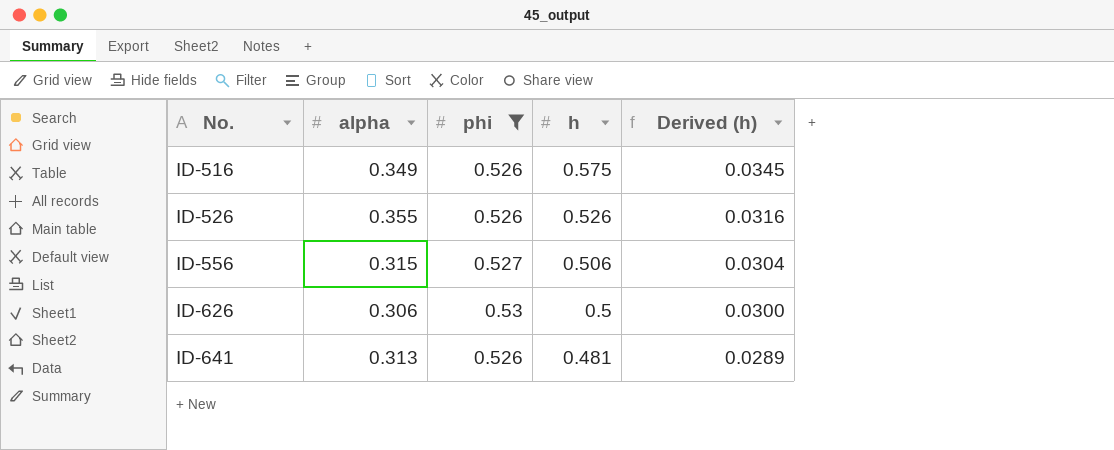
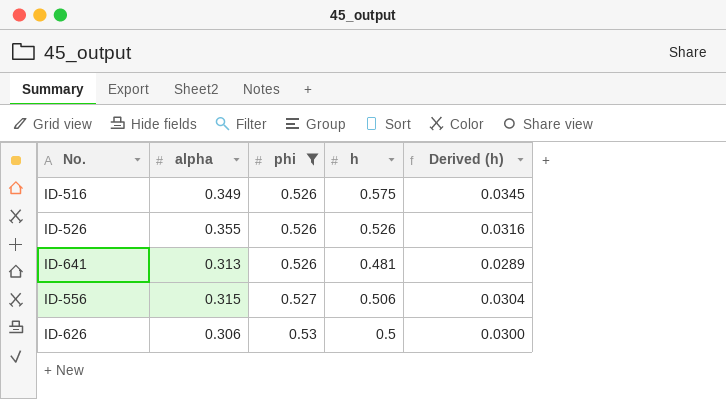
row order: No. ascending -> phi ascending

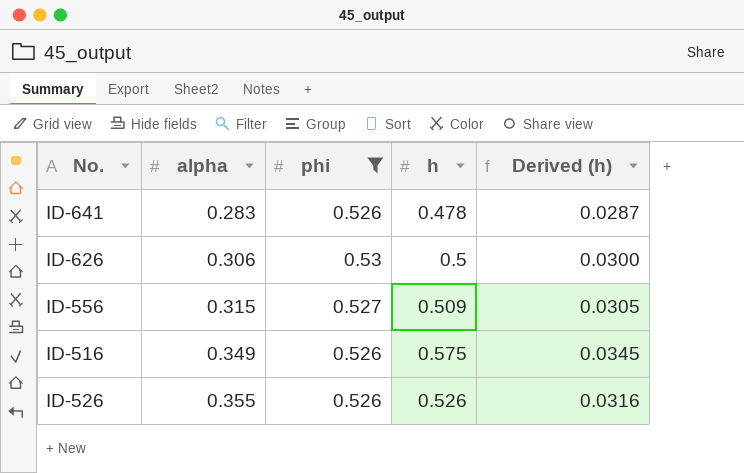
row order: phi ascending -> alpha ascending
ID-641 | alpha: 0.313 -> 0.283
ID-641 | h: 0.481 -> 0.478
ID-641 | Derived (h): 0.0289 -> 0.0287
ID-556 | h: 0.506 -> 0.509
ID-556 | Derived (h): 0.0304 -> 0.0305

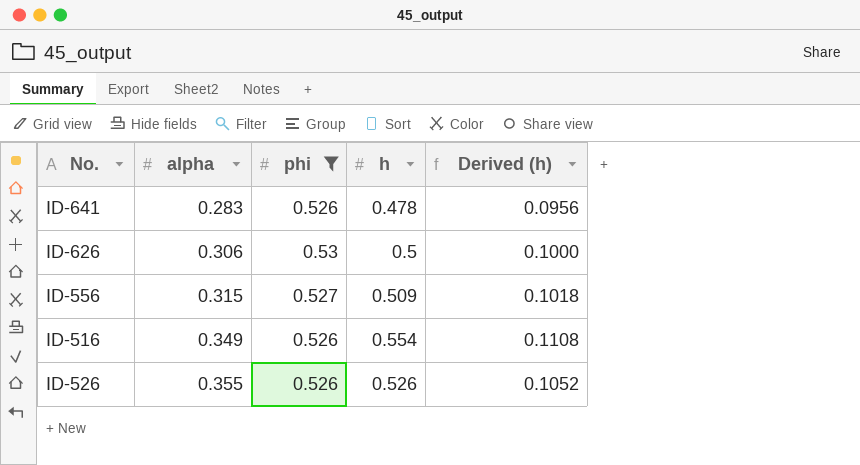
column Derived (h) | formula: [h] * 0.06 -> [h] * 0.2
ID-516 | h: 0.575 -> 0.554

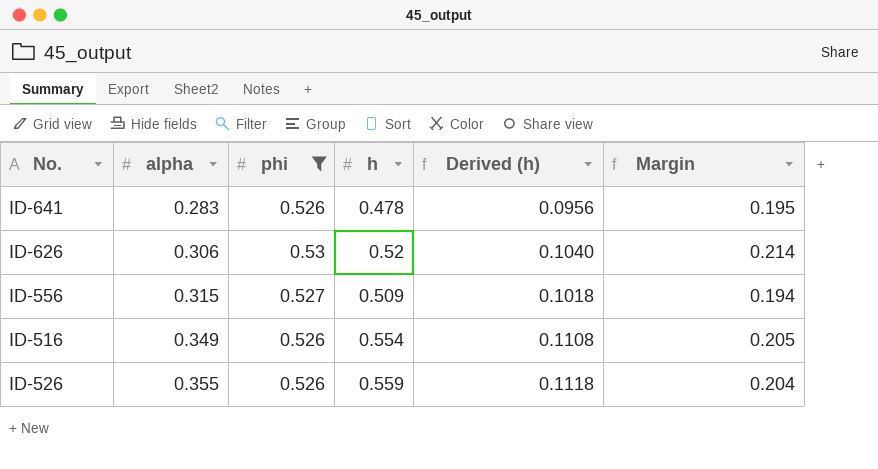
column Margin | formula: none -> [h] - [alpha]
ID-626 | h: 0.5 -> 0.52
ID-626 | Derived (h): 0.1000 -> 0.1040
ID-526 | h: 0.526 -> 0.559
ID-526 | Derived (h): 0.1052 -> 0.1118

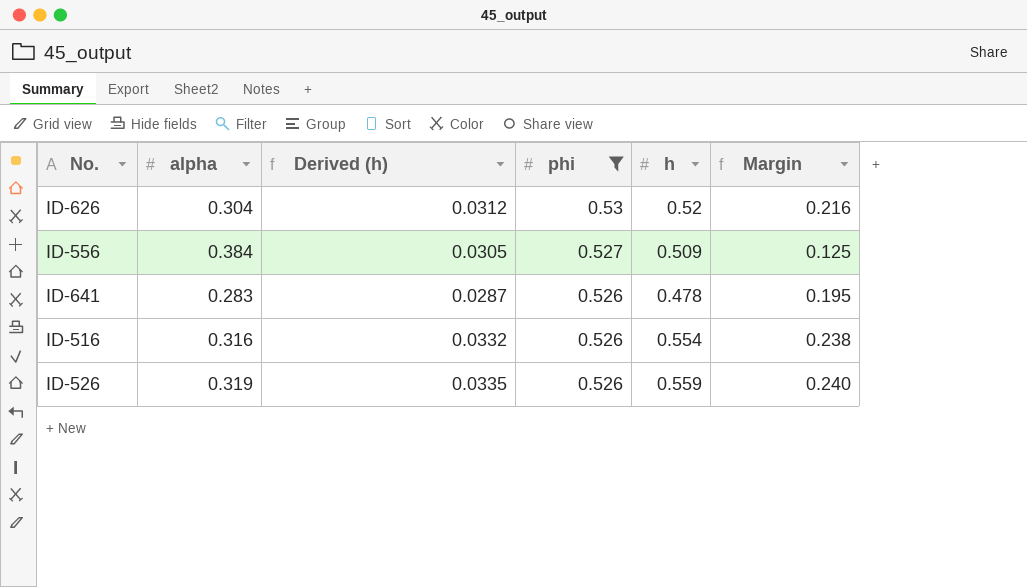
row order: alpha ascending -> phi descending
column Derived (h) | formula: [h] * 0.2 -> [h] * 0.06
column Derived (h) | position: 5 -> 3
ID-626 | alpha: 0.306 -> 0.304
ID-626 | Margin: 0.214 -> 0.216
ID-556 | alpha: 0.315 -> 0.384
ID-556 | Margin: 0.194 -> 0.125
ID-516 | alpha: 0.349 -> 0.316
ID-516 | Margin: 0.205 -> 0.238
ID-526 | alpha: 0.355 -> 0.319
ID-526 | Margin: 0.204 -> 0.240

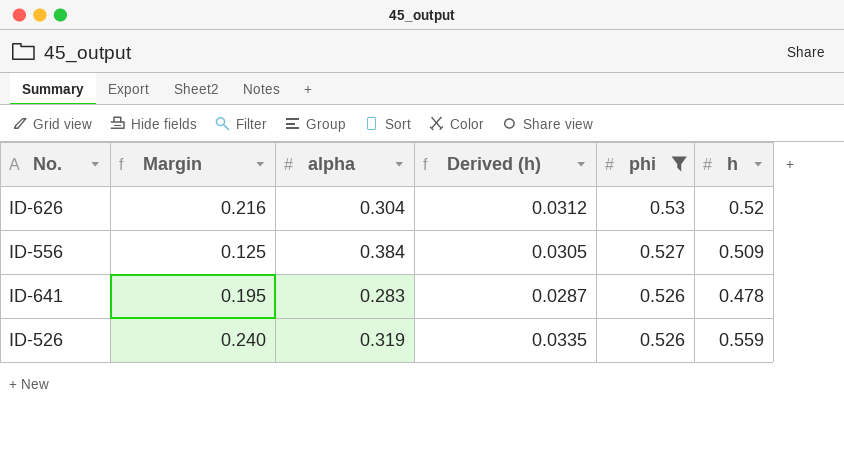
column Margin | position: 6 -> 2
row ID-516: 0.316 | 0.0332 | 0.526 | 0.554 | 0.238 -> none

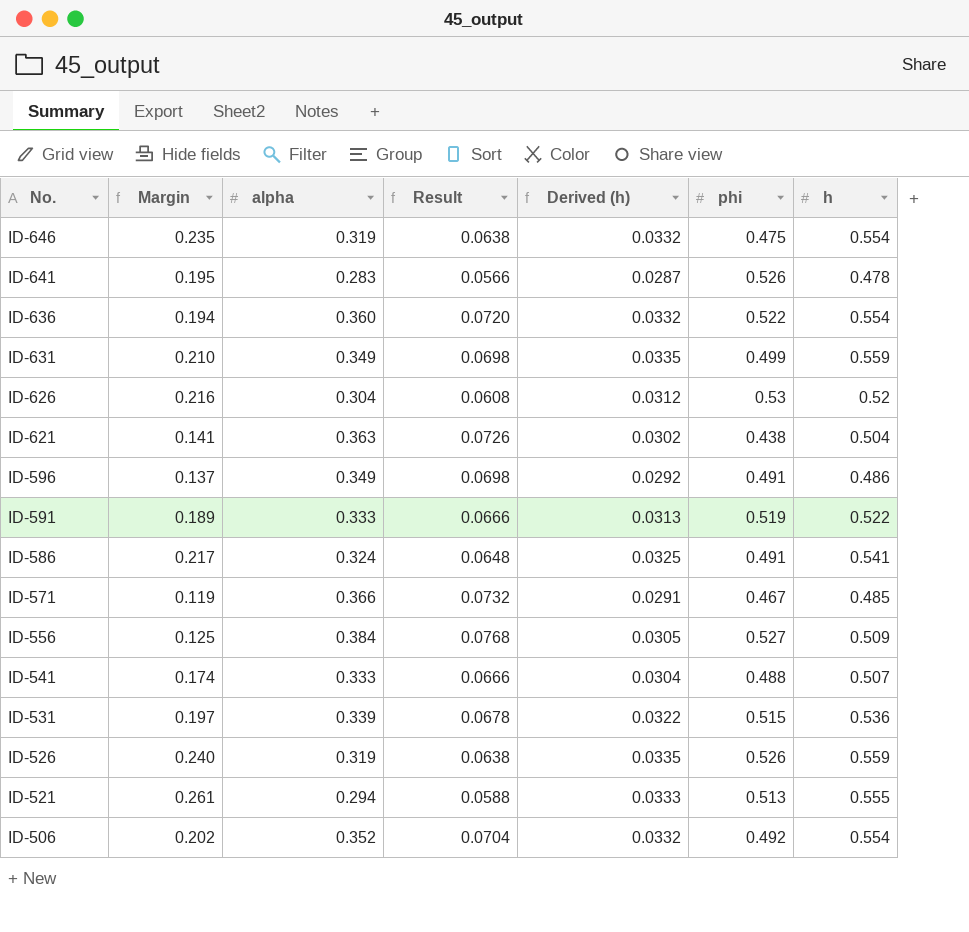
filter: phi >= 0.526 -> none
row order: phi descending -> No. descending
column Result | formula: none -> [alpha] * 0.2

